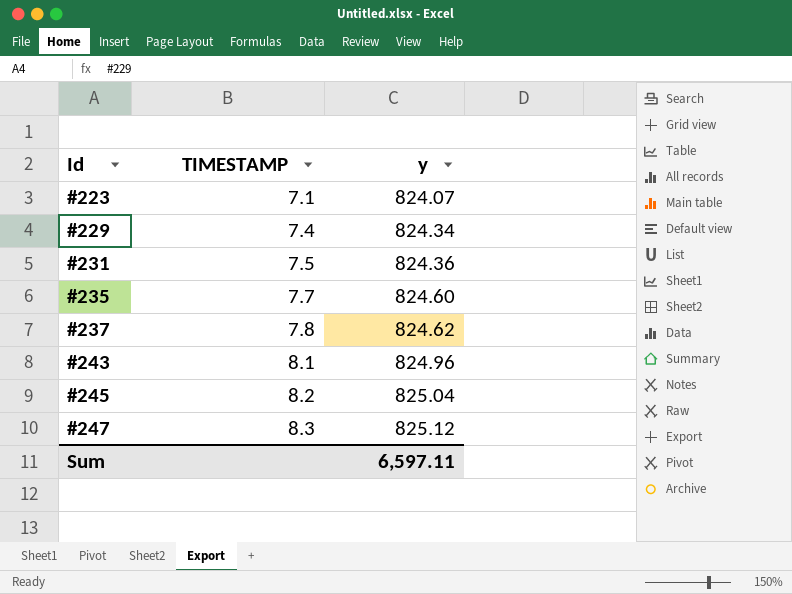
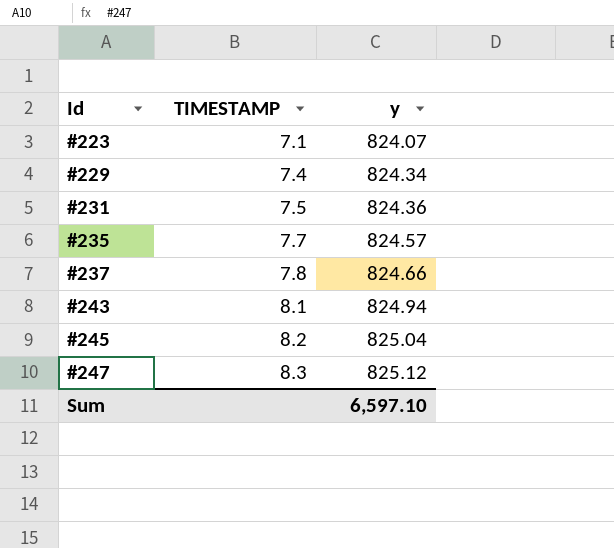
#235 | y: 824.60 -> 824.57
#237 | y: 824.62 -> 824.66
#243 | y: 824.96 -> 824.94
Sum | y: 6,597.11 -> 6,597.10

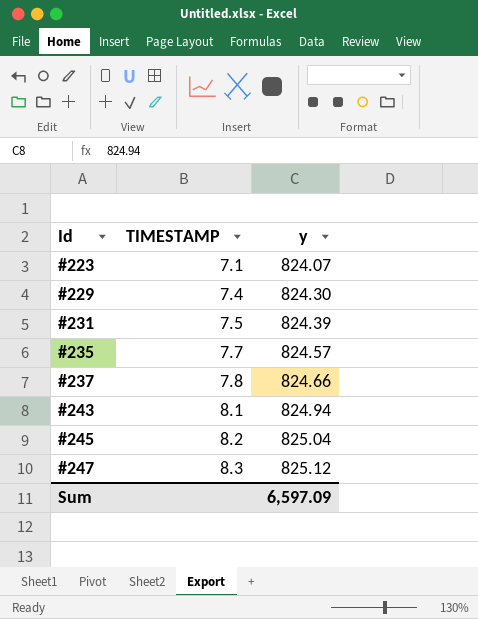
#229 | y: 824.34 -> 824.30
#231 | y: 824.36 -> 824.39
Sum | y: 6,597.10 -> 6,597.09

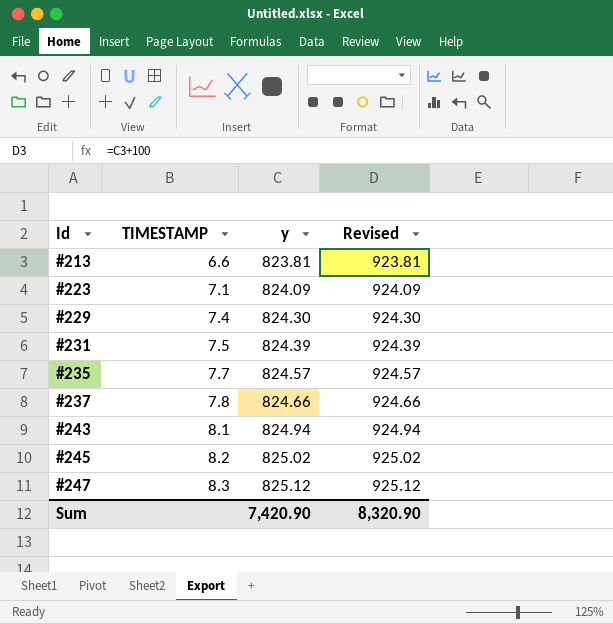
column Revised | formula: none -> [y] + 100
row #213: none -> 6.6 | 823.81 | 923.81
#223 | y: 824.07 -> 824.09
#245 | y: 825.04 -> 825.02
Sum | y: 6,597.09 -> 7,420.90

